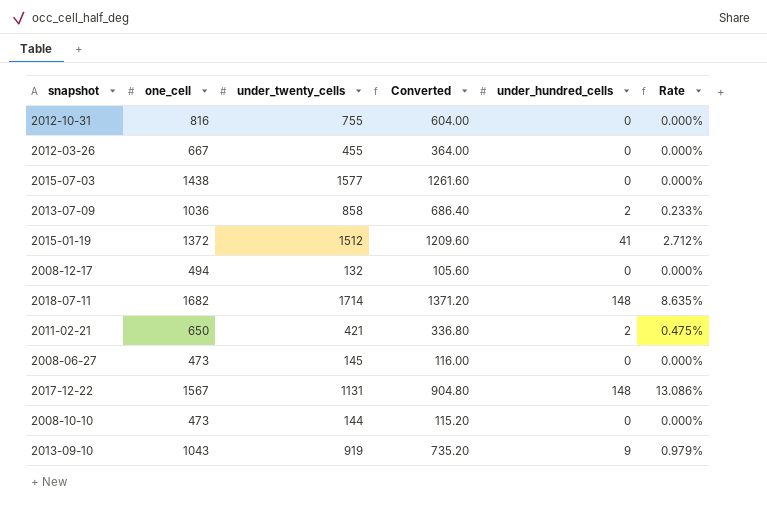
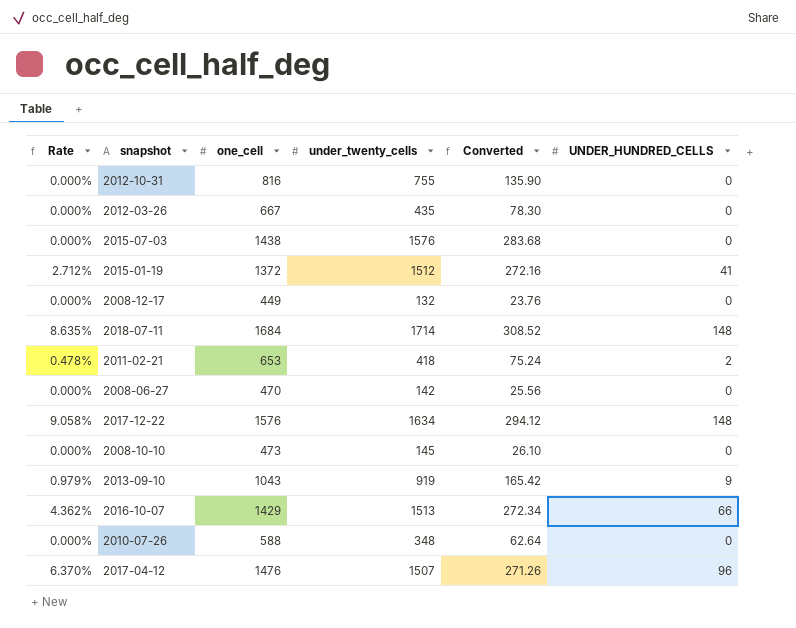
column Rate | position: 6 -> 1
column Converted | formula: [under_twenty_cells] * 0.8 -> [under_twenty_cells] * 0.18
column name: under_hundred_cells -> UNDER_HUNDRED_CELLS
row 2013-07-09: 1036 | 858 | 686.40 | 2 | 0.233% -> none
2012-03-26 | under_twenty_cells: 455 -> 435
2015-07-03 | under_twenty_cells: 1577 -> 1576
2008-12-17 | one_cell: 494 -> 449
2018-07-11 | one_cell: 1682 -> 1684
2011-02-21 | Rate: 0.475% -> 0.478%
2011-02-21 | one_cell: 650 -> 653
2011-02-21 | under_twenty_cells: 421 -> 418
2008-06-27 | one_cell: 473 -> 470
2008-06-27 | under_twenty_cells: 145 -> 142
2017-12-22 | Rate: 13.086% -> 9.058%
2017-12-22 | one_cell: 1567 -> 1576
2017-12-22 | under_twenty_cells: 1131 -> 1634
2008-10-10 | under_twenty_cells: 144 -> 145
row 2016-10-07: none -> 4.362% | 1429 | 1513 | 272.34 | 66
row 2010-07-26: none -> 0.000% | 588 | 348 | 62.64 | 0
row 2017-04-12: none -> 6.370% | 1476 | 1507 | 271.26 | 96

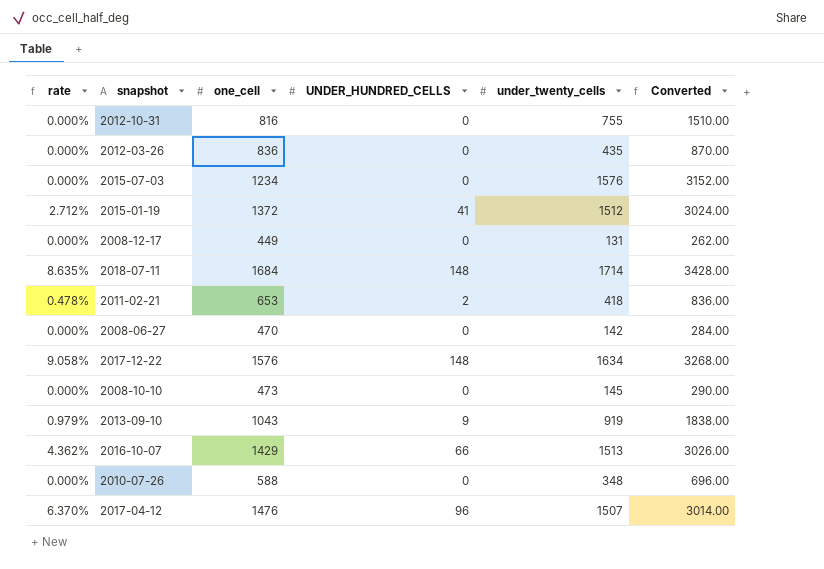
column name: Rate -> rate
column UNDER_HUNDRED_CELLS | position: 6 -> 4
column Converted | formula: [under_twenty_cells] * 0.18 -> [under_twenty_cells] * 2
2012-03-26 | one_cell: 667 -> 836
2015-07-03 | one_cell: 1438 -> 1234
2008-12-17 | under_twenty_cells: 132 -> 131

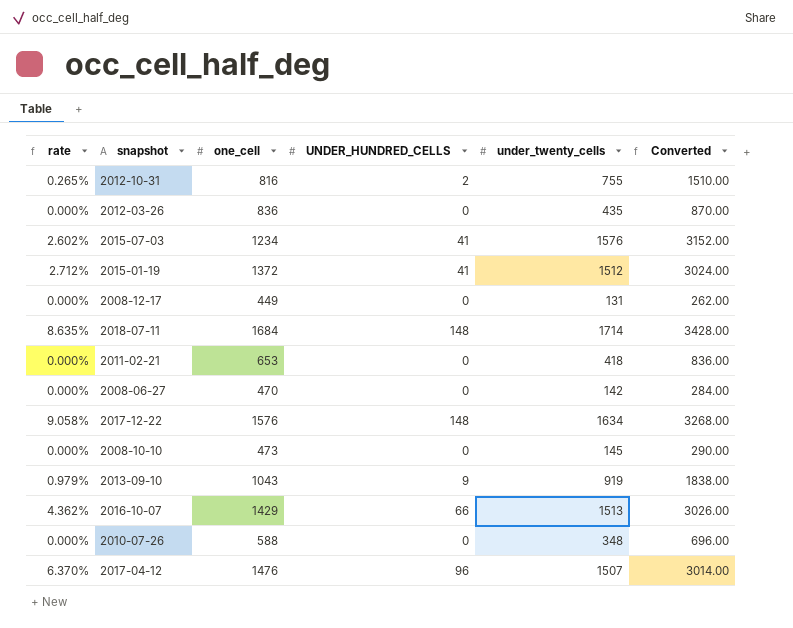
2012-10-31 | rate: 0.000% -> 0.265%
2012-10-31 | UNDER_HUNDRED_CELLS: 0 -> 2
2015-07-03 | rate: 0.000% -> 2.602%
2015-07-03 | UNDER_HUNDRED_CELLS: 0 -> 41
2011-02-21 | rate: 0.478% -> 0.000%
2011-02-21 | UNDER_HUNDRED_CELLS: 2 -> 0

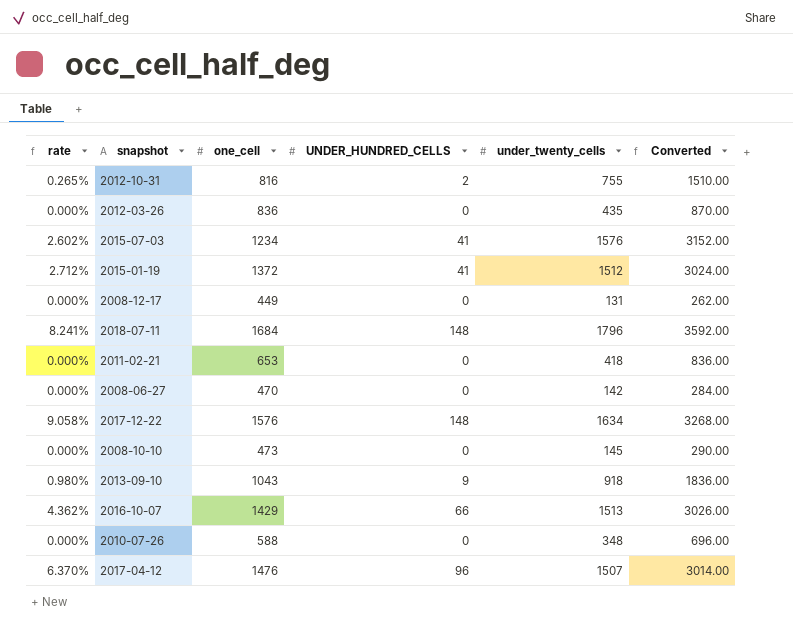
2018-07-11 | rate: 8.635% -> 8.241%
2018-07-11 | under_twenty_cells: 1714 -> 1796
2018-07-11 | Converted: 3428.00 -> 3592.00
2013-09-10 | rate: 0.979% -> 0.980%
2013-09-10 | under_twenty_cells: 919 -> 918
2013-09-10 | Converted: 1838.00 -> 1836.00

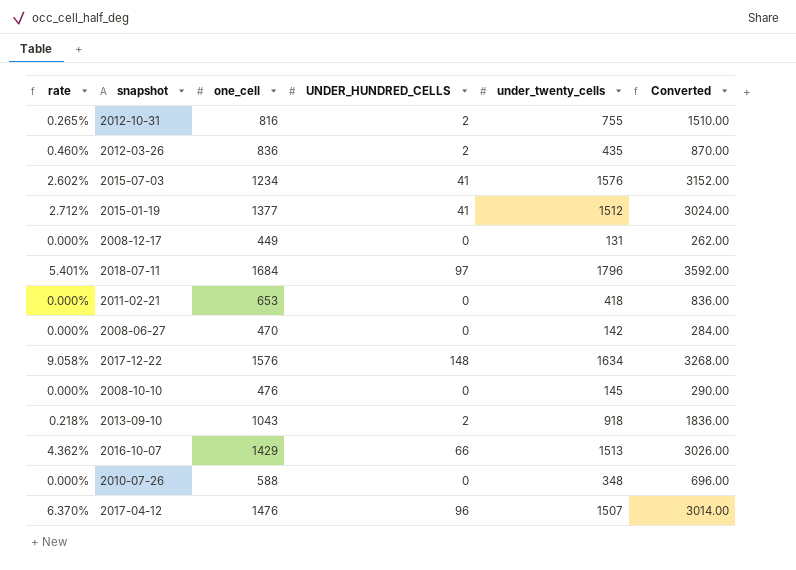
2012-03-26 | rate: 0.000% -> 0.460%
2012-03-26 | UNDER_HUNDRED_CELLS: 0 -> 2
2015-01-19 | one_cell: 1372 -> 1377
2018-07-11 | rate: 8.241% -> 5.401%
2018-07-11 | UNDER_HUNDRED_CELLS: 148 -> 97
2008-10-10 | one_cell: 473 -> 476
2013-09-10 | rate: 0.980% -> 0.218%
2013-09-10 | UNDER_HUNDRED_CELLS: 9 -> 2

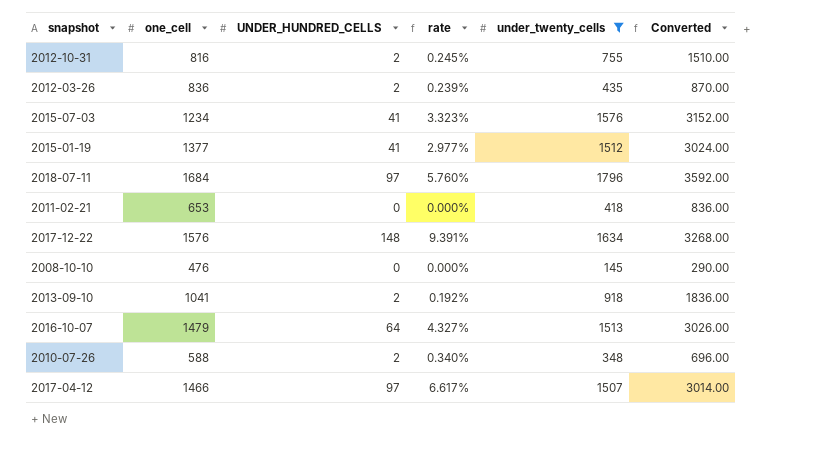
filter: none -> under_twenty_cells >= 145
column rate | formula: [UNDER_HUNDRED_CELLS] / [under_twenty_cells] -> [UNDER_HUNDRED_CELLS] / [one_cell]
column rate | position: 1 -> 4
2013-09-10 | one_cell: 1043 -> 1041
2016-10-07 | one_cell: 1429 -> 1479
2016-10-07 | UNDER_HUNDRED_CELLS: 66 -> 64
2010-07-26 | UNDER_HUNDRED_CELLS: 0 -> 2
2017-04-12 | one_cell: 1476 -> 1466
2017-04-12 | UNDER_HUNDRED_CELLS: 96 -> 97

